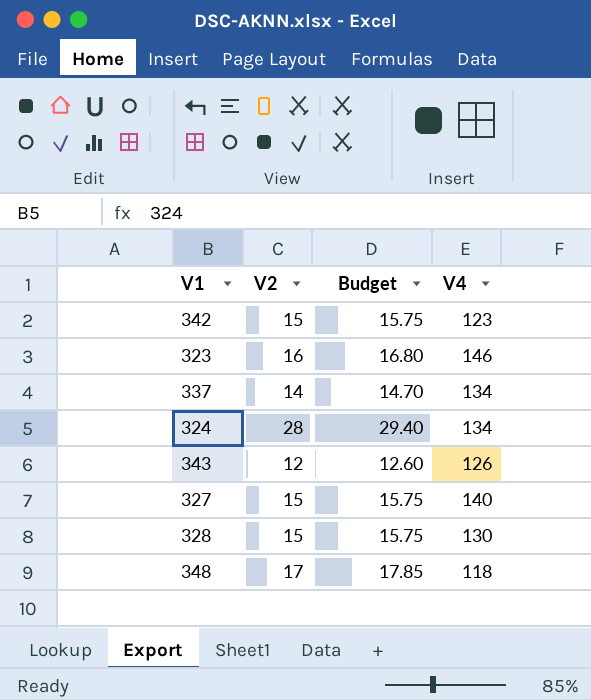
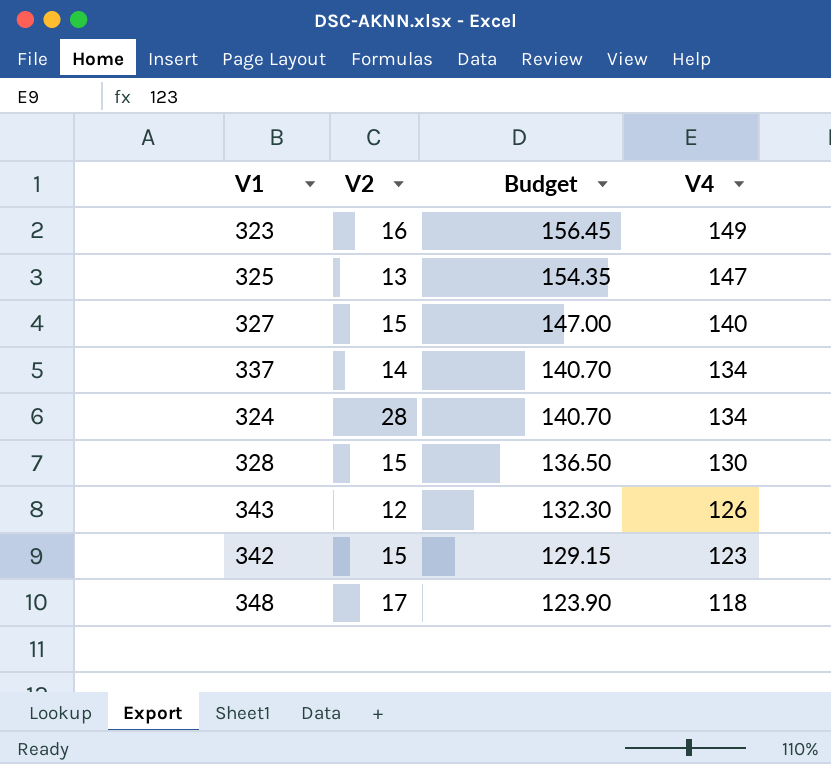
row order: none -> Budget descending
column Budget | formula: [V2] * 1.05 -> [V4] * 1.05
323 | V4: 146 -> 149
row 325: none -> 13 | 154.35 | 147

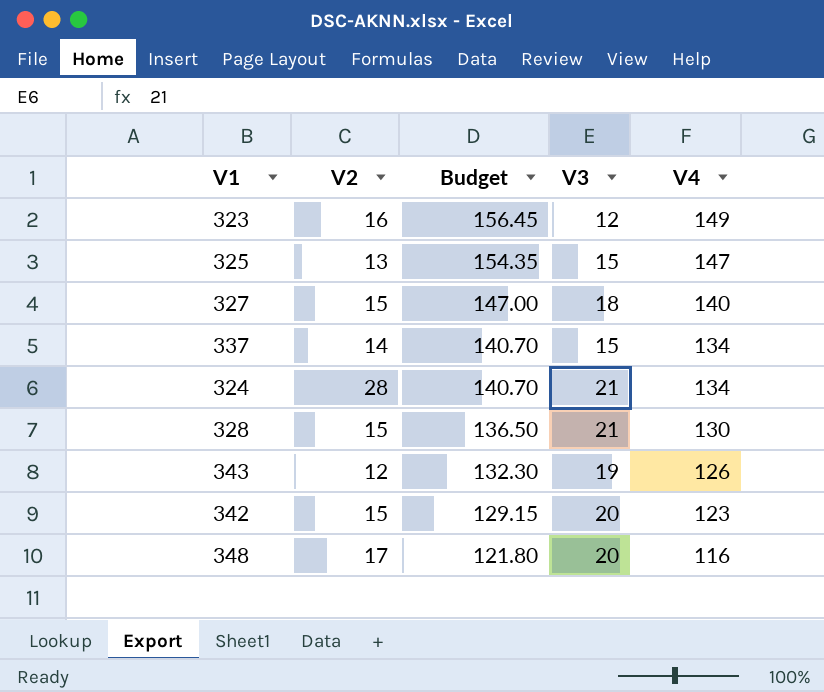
column V3 | position: none -> 4
348 | Budget: 123.90 -> 121.80
348 | V4: 118 -> 116

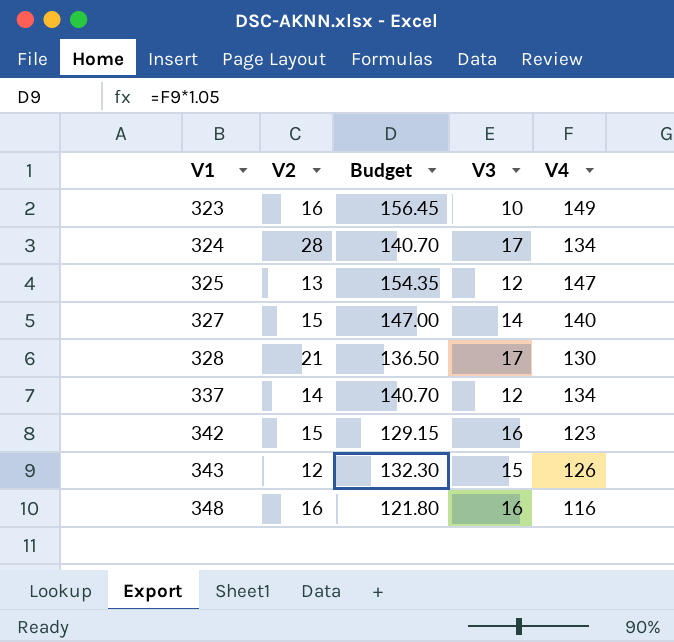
row order: Budget descending -> V1 ascending
323 | V3: 12 -> 10
324 | V3: 21 -> 17
325 | V3: 15 -> 12
327 | V3: 18 -> 14
328 | V2: 15 -> 21
328 | V3: 21 -> 17
337 | V3: 15 -> 12
342 | V3: 20 -> 16
343 | V3: 19 -> 15
348 | V2: 17 -> 16
348 | V3: 20 -> 16

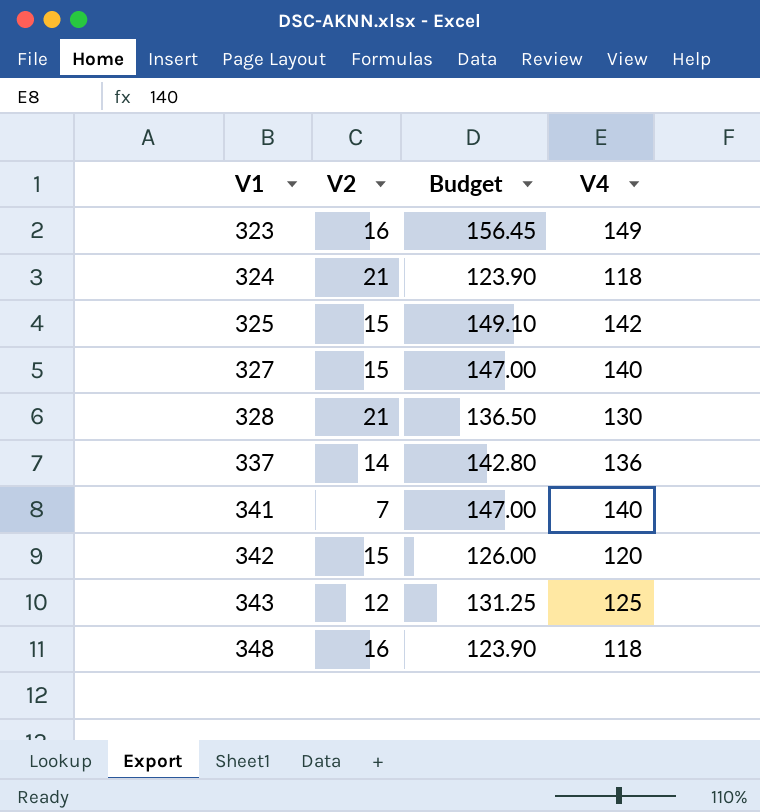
column V3 | position: 4 -> none
324 | V2: 28 -> 21
324 | Budget: 140.70 -> 123.90
324 | V4: 134 -> 118
325 | V2: 13 -> 15
325 | Budget: 154.35 -> 149.10
325 | V4: 147 -> 142
337 | Budget: 140.70 -> 142.80
337 | V4: 134 -> 136
row 341: none -> 7 | 147.00 | 140
342 | Budget: 129.15 -> 126.00
342 | V4: 123 -> 120
343 | Budget: 132.30 -> 131.25
343 | V4: 126 -> 125
348 | Budget: 121.80 -> 123.90
348 | V4: 116 -> 118

